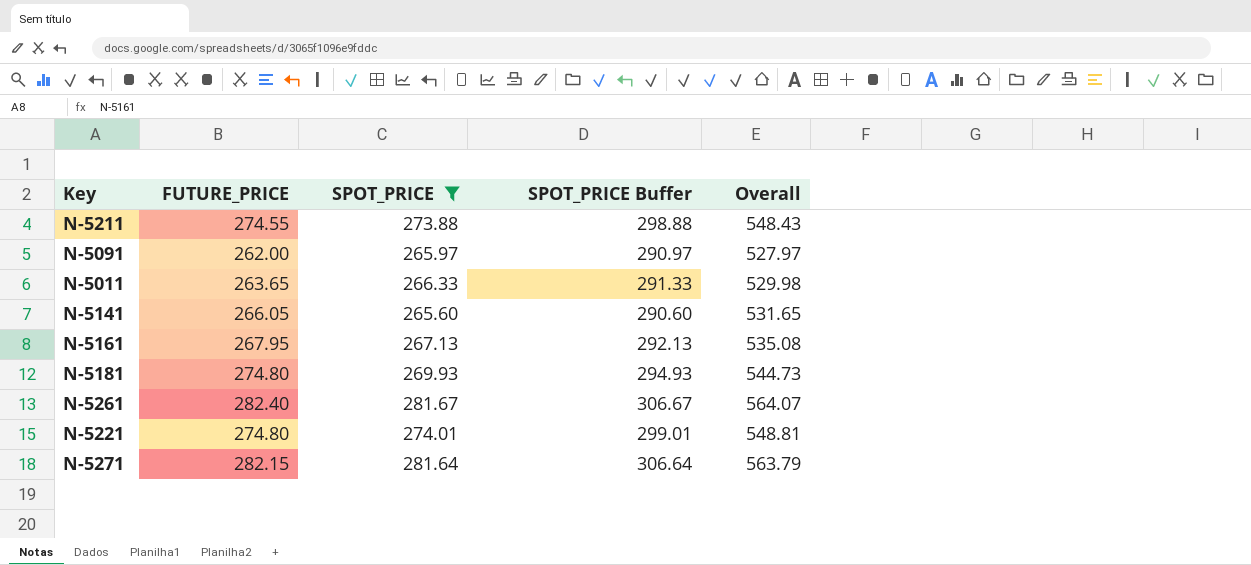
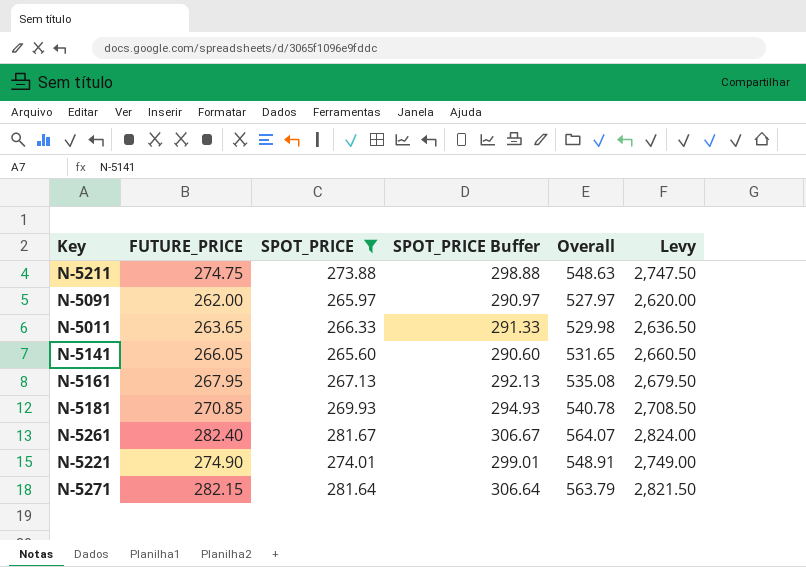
column Levy | formula: none -> [FUTURE_PRICE] * 10
N-5211 | FUTURE_PRICE: 274.55 -> 274.75
N-5211 | Overall: 548.43 -> 548.63
N-5181 | FUTURE_PRICE: 274.80 -> 270.85
N-5181 | Overall: 544.73 -> 540.78
N-5221 | FUTURE_PRICE: 274.80 -> 274.90
N-5221 | Overall: 548.81 -> 548.91

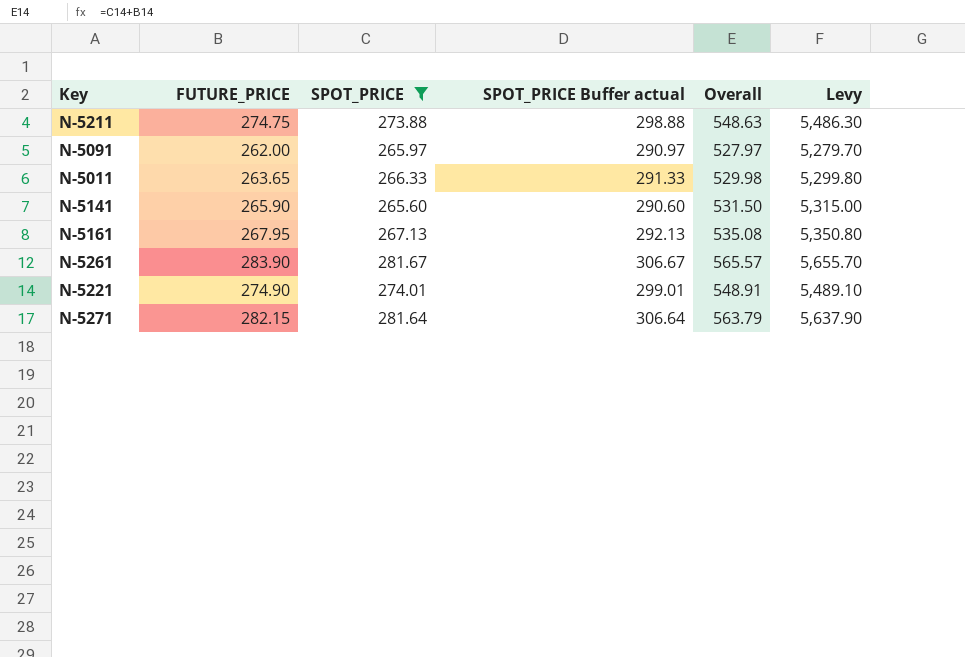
column name: SPOT_PRICE Buffer -> SPOT_PRICE Buffer actual
column Levy | formula: [FUTURE_PRICE] * 10 -> [Overall] * 10
row N-5181: 270.85 | 269.93 | 294.93 | 540.78 | 2,708.50 -> none
N-5141 | FUTURE_PRICE: 266.05 -> 265.90
N-5141 | Overall: 531.65 -> 531.50
N-5261 | FUTURE_PRICE: 282.40 -> 283.90
N-5261 | Overall: 564.07 -> 565.57

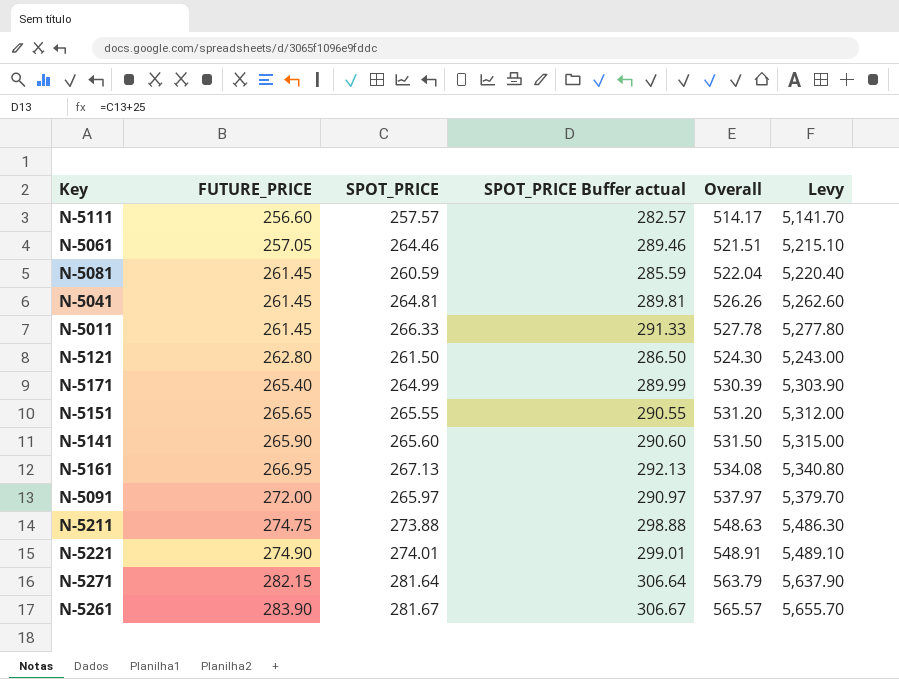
filter: SPOT_PRICE >= 265.60 -> none
row order: none -> FUTURE_PRICE ascending
N-5011 | FUTURE_PRICE: 263.65 -> 261.45
N-5011 | Overall: 529.98 -> 527.78
N-5011 | Levy: 5,299.80 -> 5,277.80
N-5161 | FUTURE_PRICE: 267.95 -> 266.95
N-5161 | Overall: 535.08 -> 534.08
N-5161 | Levy: 5,350.80 -> 5,340.80
N-5091 | FUTURE_PRICE: 262.00 -> 272.00
N-5091 | Overall: 527.97 -> 537.97
N-5091 | Levy: 5,279.70 -> 5,379.70

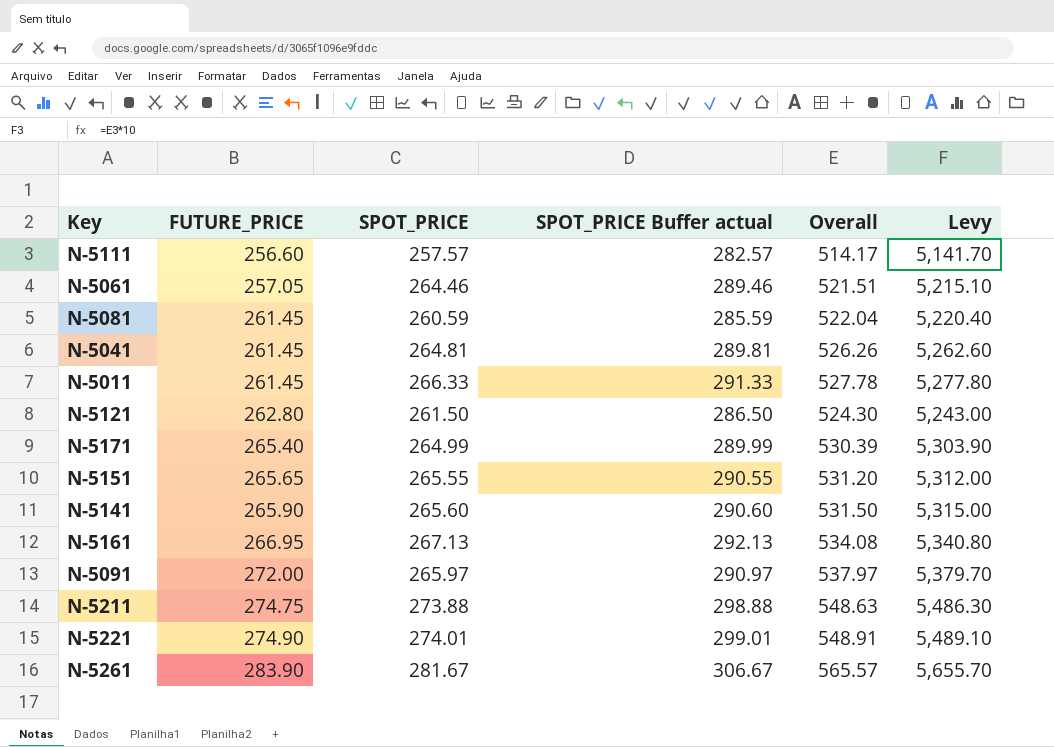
row N-5271: 282.15 | 281.64 | 306.64 | 563.79 | 5,637.90 -> none

